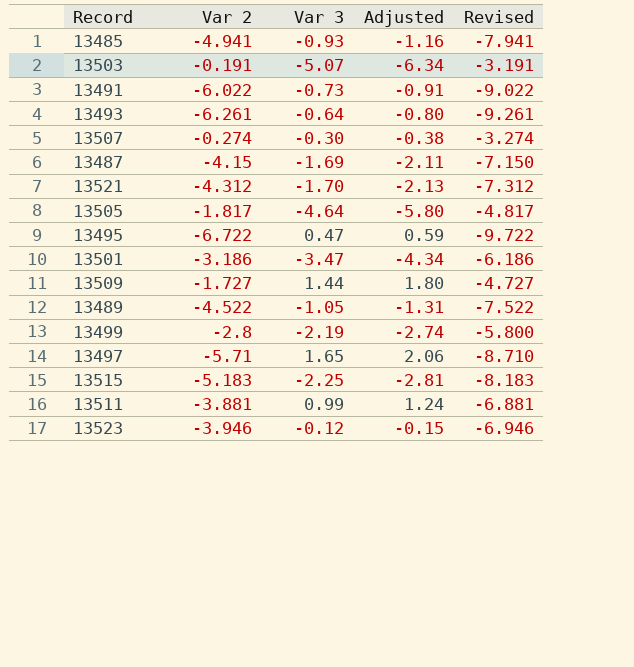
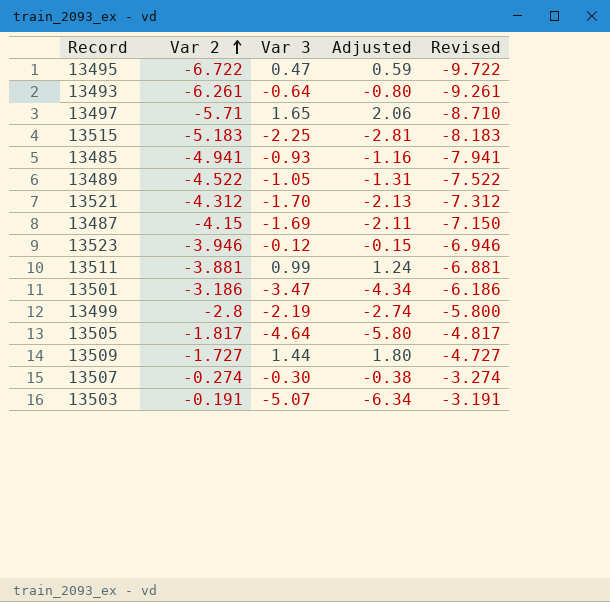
row order: none -> Var 2 ascending
row 13491: -6.022 | -0.73 | -0.91 | -9.022 -> none

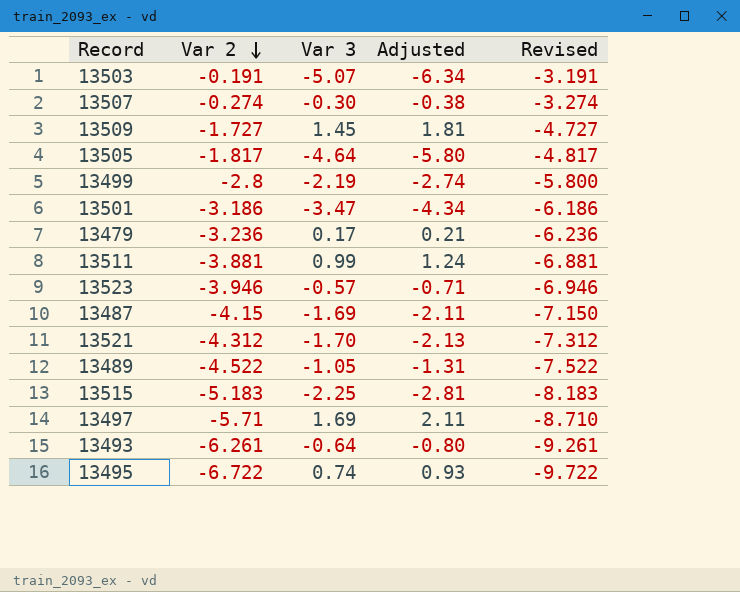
row order: Var 2 ascending -> Var 2 descending
row 13485: -4.941 | -0.93 | -1.16 | -7.941 -> none
13509 | Var 3: 1.44 -> 1.45
13509 | Adjusted: 1.80 -> 1.81
row 13479: none -> -3.236 | 0.17 | 0.21 | -6.236
13523 | Var 3: -0.12 -> -0.57
13523 | Adjusted: -0.15 -> -0.71
13497 | Var 3: 1.65 -> 1.69
13497 | Adjusted: 2.06 -> 2.11
13495 | Var 3: 0.47 -> 0.74
13495 | Adjusted: 0.59 -> 0.93

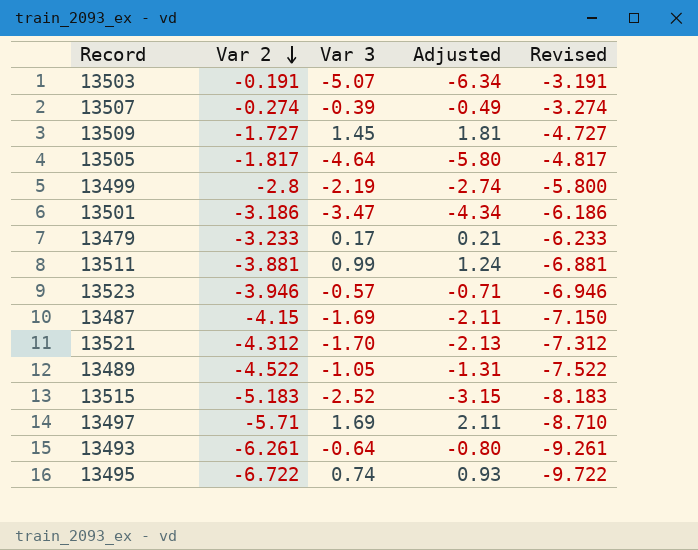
13507 | Var 3: -0.30 -> -0.39
13507 | Adjusted: -0.38 -> -0.49
13479 | Var 2: -3.236 -> -3.233
13479 | Revised: -6.236 -> -6.233
13515 | Var 3: -2.25 -> -2.52
13515 | Adjusted: -2.81 -> -3.15

